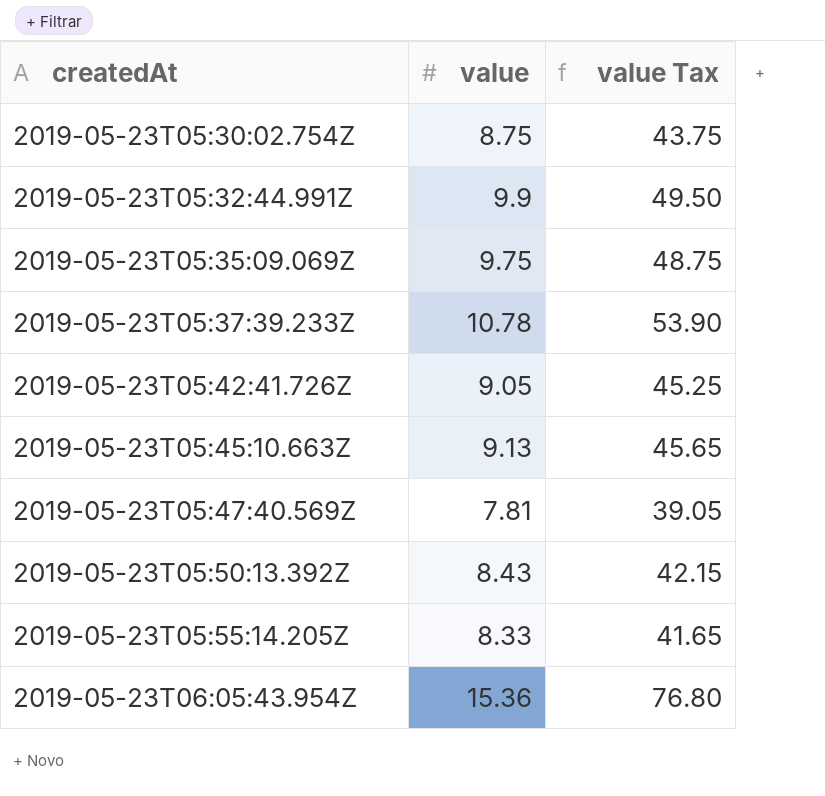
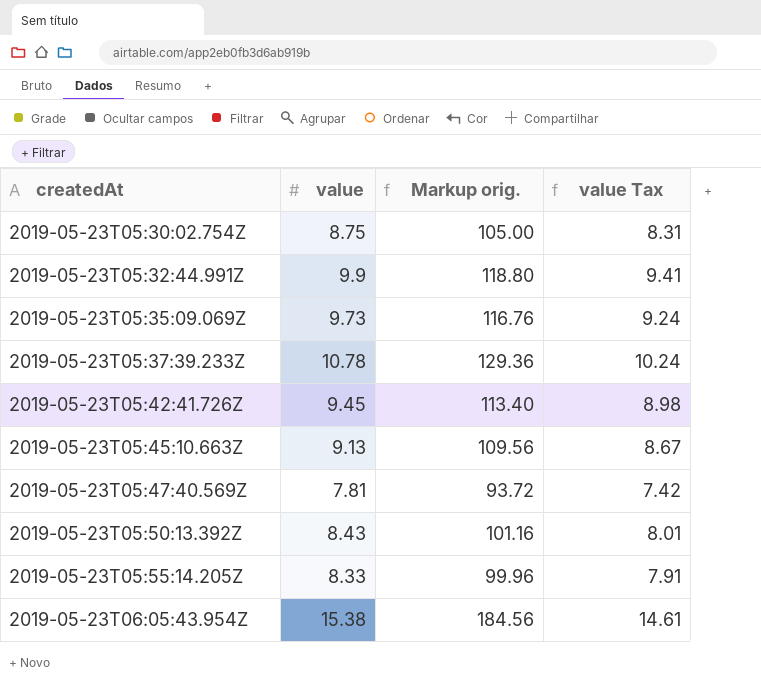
column Markup orig. | formula: none -> [value] * 12
column value Tax | formula: [value] * 5 -> [value] * 0.95
2019-05-23T05:35:09.069Z | value: 9.75 -> 9.73
2019-05-23T05:42:41.726Z | value: 9.05 -> 9.45
2019-05-23T06:05:43.954Z | value: 15.36 -> 15.38

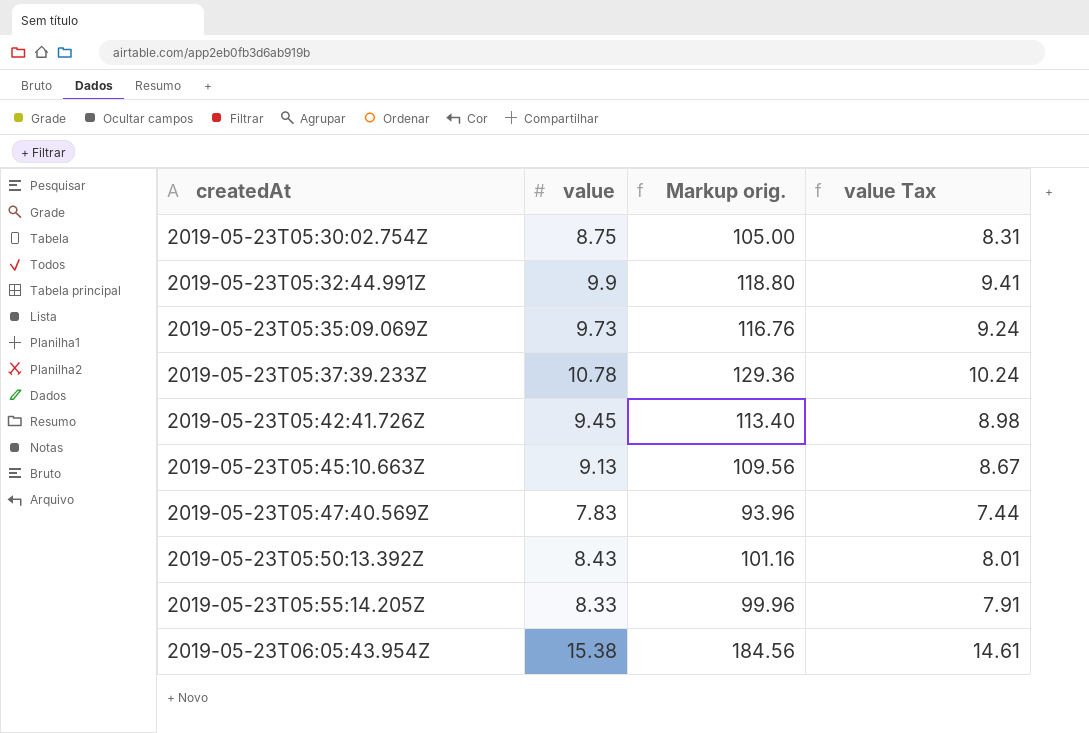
2019-05-23T05:47:40.569Z | value: 7.81 -> 7.83
2019-05-23T05:47:40.569Z | Markup orig.: 93.72 -> 93.96
2019-05-23T05:47:40.569Z | value Tax: 7.42 -> 7.44

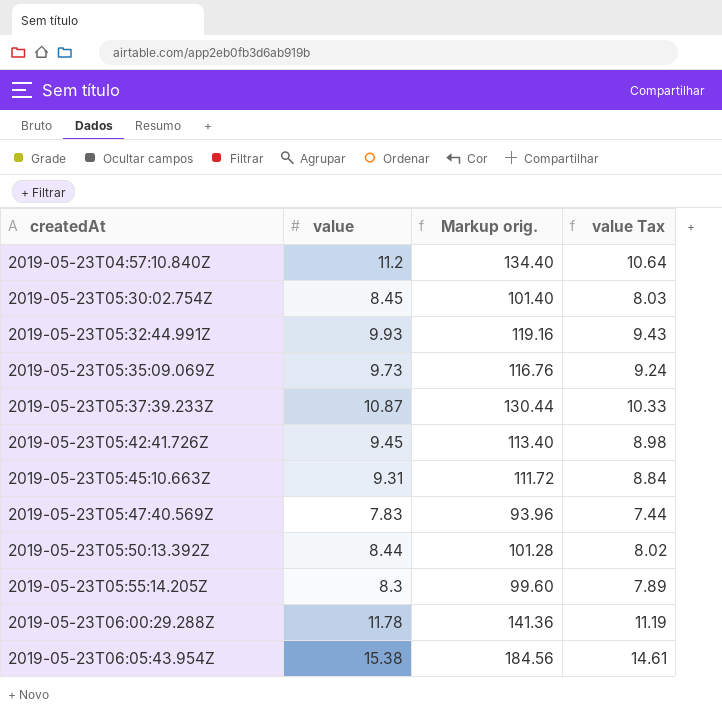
row 2019-05-23T04:57:10.840Z: none -> 11.2 | 134.40 | 10.64
2019-05-23T05:30:02.754Z | value: 8.75 -> 8.45
2019-05-23T05:30:02.754Z | Markup orig.: 105.00 -> 101.40
2019-05-23T05:30:02.754Z | value Tax: 8.31 -> 8.03
2019-05-23T05:32:44.991Z | value: 9.9 -> 9.93
2019-05-23T05:32:44.991Z | Markup orig.: 118.80 -> 119.16
2019-05-23T05:32:44.991Z | value Tax: 9.41 -> 9.43
2019-05-23T05:37:39.233Z | value: 10.78 -> 10.87
2019-05-23T05:37:39.233Z | Markup orig.: 129.36 -> 130.44
2019-05-23T05:37:39.233Z | value Tax: 10.24 -> 10.33
2019-05-23T05:45:10.663Z | value: 9.13 -> 9.31
2019-05-23T05:45:10.663Z | Markup orig.: 109.56 -> 111.72
2019-05-23T05:45:10.663Z | value Tax: 8.67 -> 8.84
2019-05-23T05:50:13.392Z | value: 8.43 -> 8.44
2019-05-23T05:50:13.392Z | Markup orig.: 101.16 -> 101.28
2019-05-23T05:50:13.392Z | value Tax: 8.01 -> 8.02
2019-05-23T05:55:14.205Z | value: 8.33 -> 8.3
2019-05-23T05:55:14.205Z | Markup orig.: 99.96 -> 99.60
2019-05-23T05:55:14.205Z | value Tax: 7.91 -> 7.89
row 2019-05-23T06:00:29.288Z: none -> 11.78 | 141.36 | 11.19

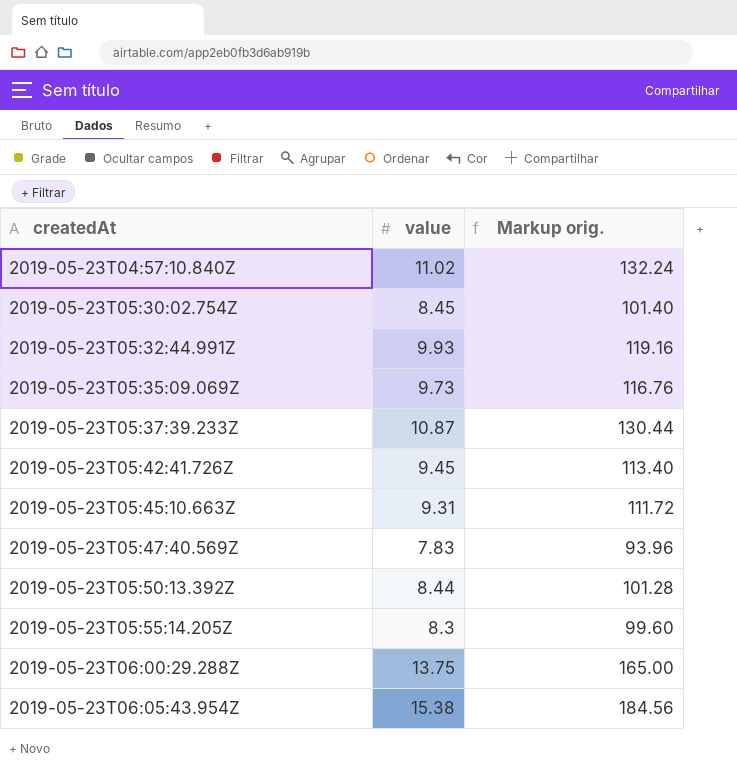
column value Tax | formula: [value] * 0.95 -> none
2019-05-23T04:57:10.840Z | value: 11.2 -> 11.02
2019-05-23T04:57:10.840Z | Markup orig.: 134.40 -> 132.24
2019-05-23T06:00:29.288Z | value: 11.78 -> 13.75
2019-05-23T06:00:29.288Z | Markup orig.: 141.36 -> 165.00

